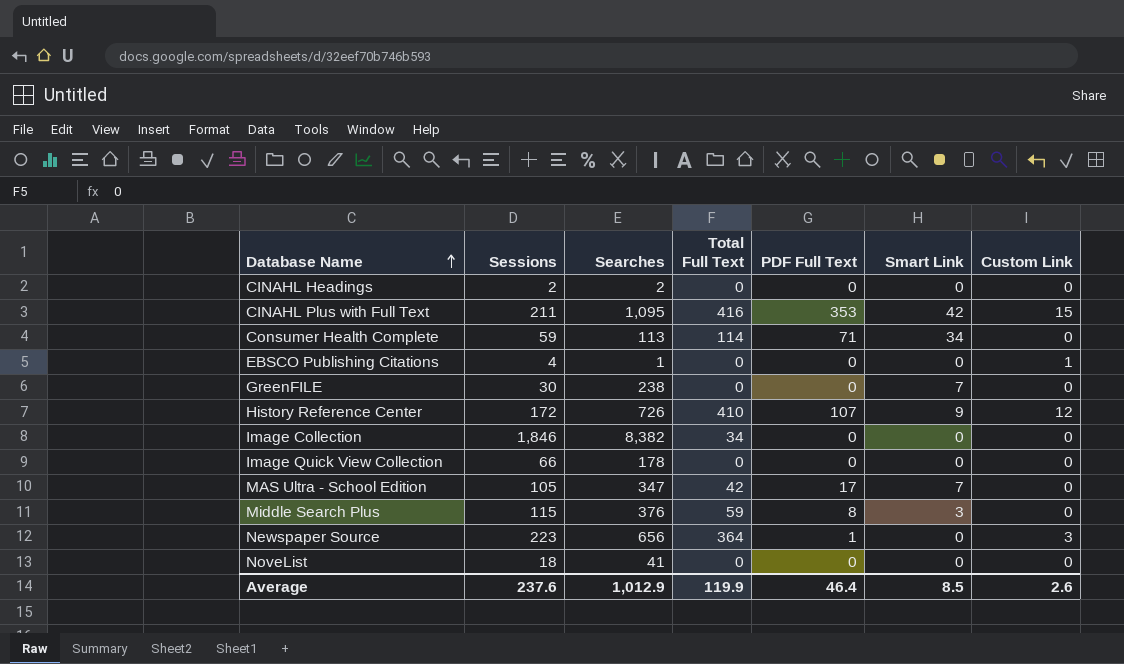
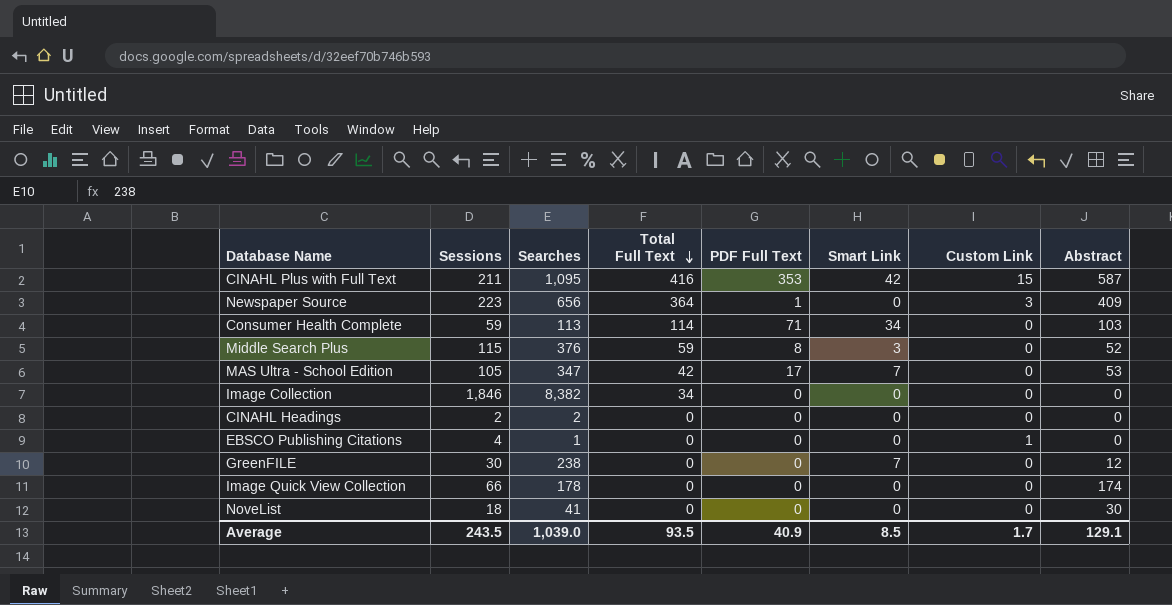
row order: Database Name ascending -> Total Full Text descending
column Abstract | position: none -> 8
row History Reference Center: 172 | 726 | 410 | 107 | 9 | 12 -> none
Average | Sessions: 237.6 -> 243.5
Average | Searches: 1,012.9 -> 1,039.0
Average | Total Full Text: 119.9 -> 93.5
Average | PDF Full Text: 46.4 -> 40.9
Average | Custom Link: 2.6 -> 1.7

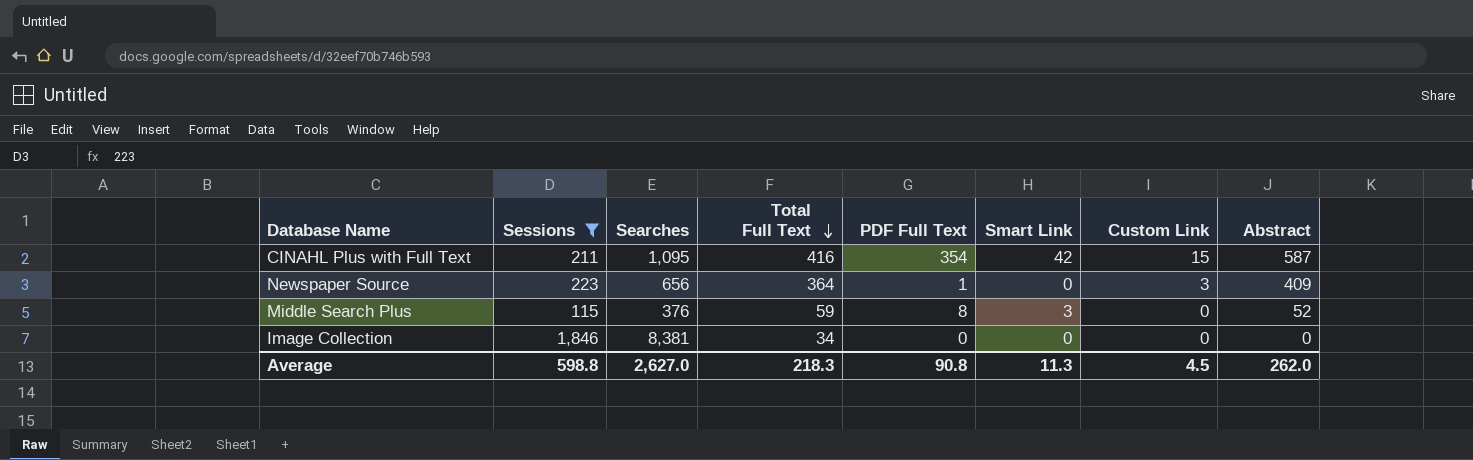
filter: none -> Sessions >= 115
CINAHL Plus with Full Text | PDF Full Text: 353 -> 354
Image Collection | Searches: 8,382 -> 8,381
Average | Sessions: 243.5 -> 598.8
Average | Searches: 1,039.0 -> 2,627.0
Average | Total Full Text: 93.5 -> 218.3
Average | PDF Full Text: 40.9 -> 90.8
Average | Smart Link: 8.5 -> 11.3
Average | Custom Link: 1.7 -> 4.5
Average | Abstract: 129.1 -> 262.0

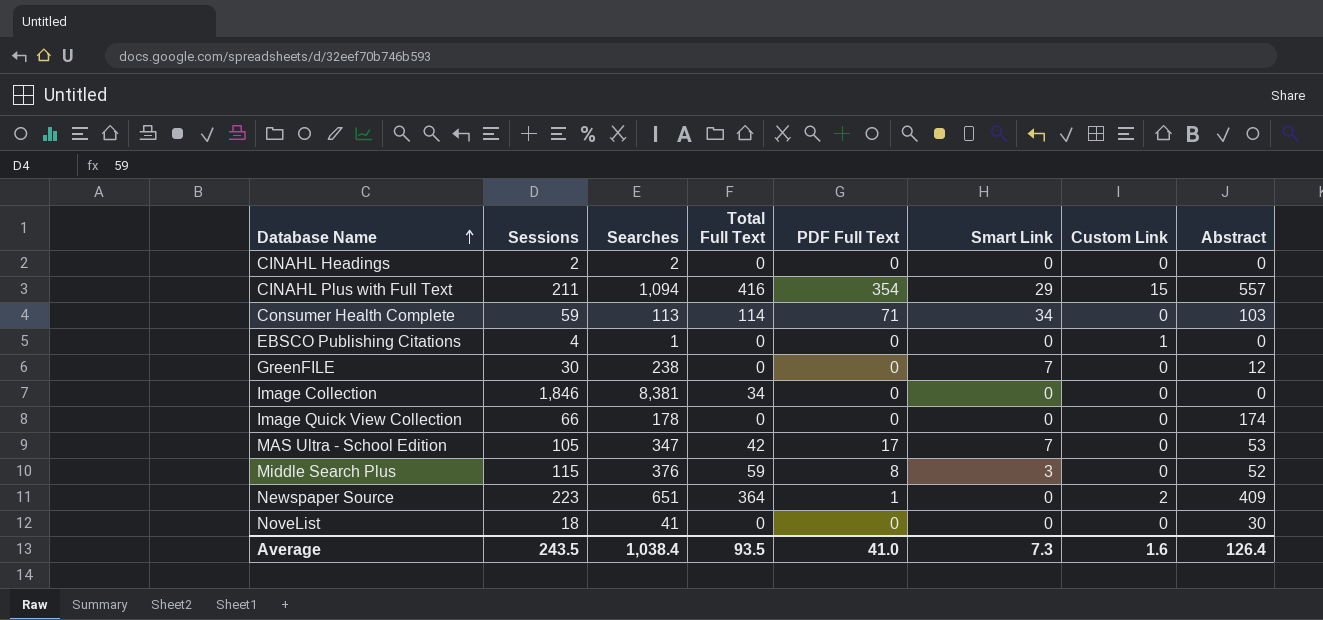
filter: Sessions >= 115 -> none
row order: Total Full Text descending -> Database Name ascending
CINAHL Plus with Full Text | Searches: 1,095 -> 1,094
CINAHL Plus with Full Text | Smart Link: 42 -> 29
CINAHL Plus with Full Text | Abstract: 587 -> 557
Newspaper Source | Searches: 656 -> 651
Newspaper Source | Custom Link: 3 -> 2
Average | Sessions: 598.8 -> 243.5
Average | Searches: 2,627.0 -> 1,038.4
Average | Total Full Text: 218.3 -> 93.5
Average | PDF Full Text: 90.8 -> 41.0
Average | Smart Link: 11.3 -> 7.3
Average | Custom Link: 4.5 -> 1.6
Average | Abstract: 262.0 -> 126.4

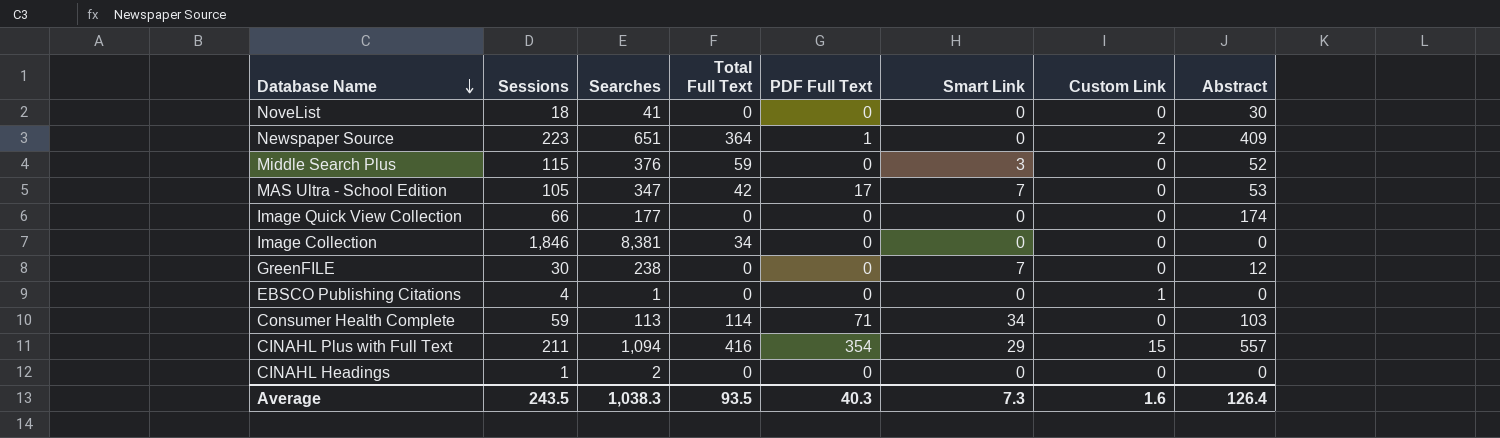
row order: Database Name ascending -> Database Name descending
Middle Search Plus | PDF Full Text: 8 -> 0
Image Quick View Collection | Searches: 178 -> 177
CINAHL Headings | Sessions: 2 -> 1
Average | Searches: 1,038.4 -> 1,038.3
Average | PDF Full Text: 41.0 -> 40.3

